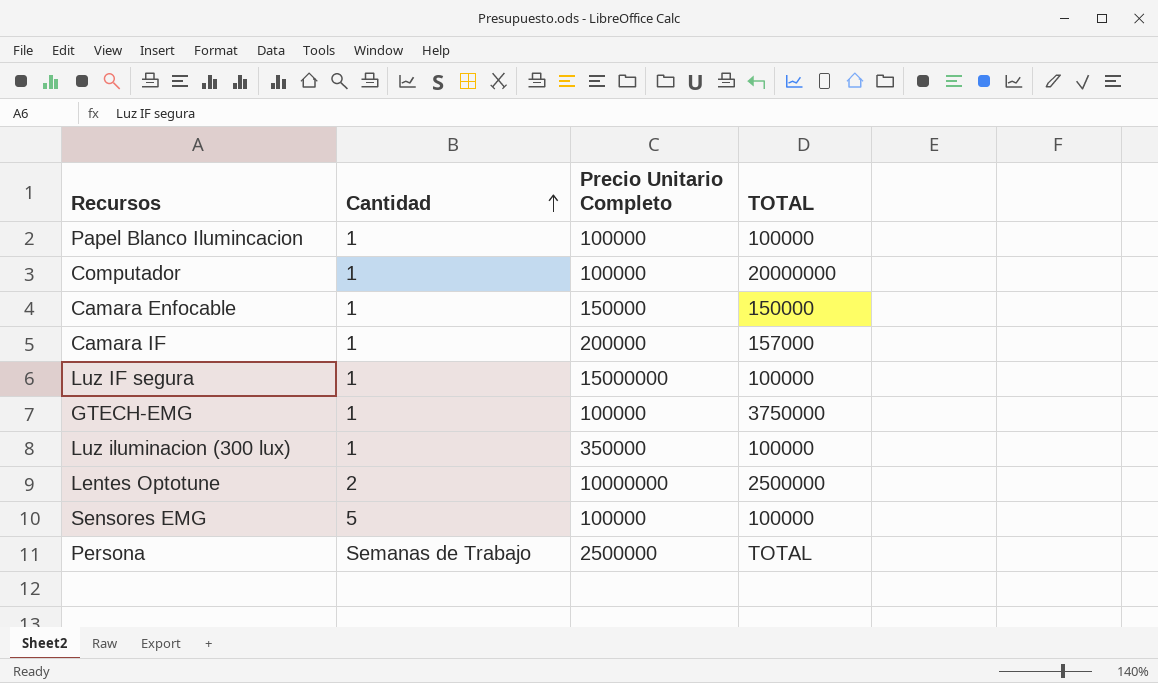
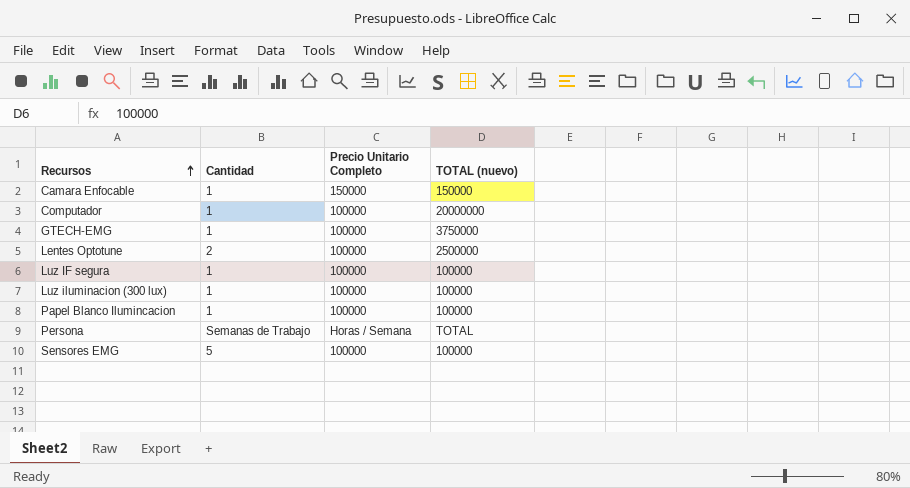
row order: Cantidad ascending -> Recursos ascending
column name: TOTAL -> TOTAL (nuevo)
row Camara IF: 1 | 200000 | 157000 -> none
Lentes Optotune | Precio Unitario Completo: 10000000 -> 100000
Luz IF segura | Precio Unitario Completo: 15000000 -> 100000
Luz iluminacion (300 lux) | Precio Unitario Completo: 350000 -> 100000
Persona | Precio Unitario Completo: 2500000 -> Horas / Semana

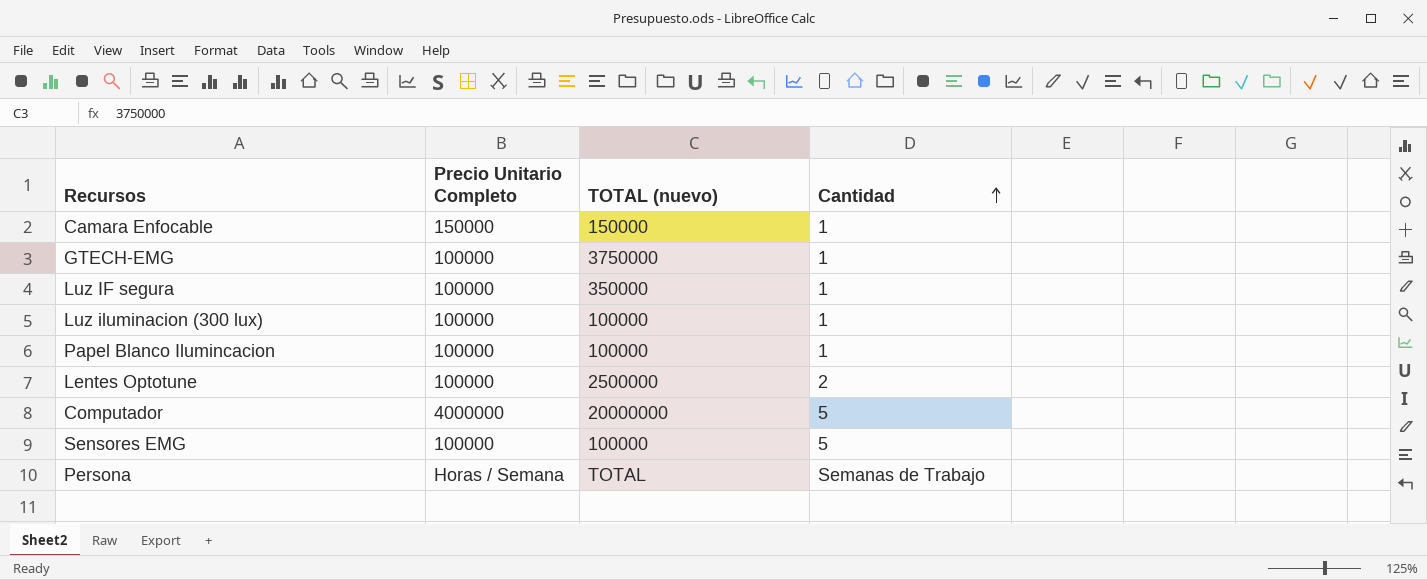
row order: Recursos ascending -> Cantidad ascending
column Cantidad | position: 2 -> 4
Luz IF segura | TOTAL (nuevo): 100000 -> 350000
Computador | Precio Unitario Completo: 100000 -> 4000000
Computador | Cantidad: 1 -> 5

